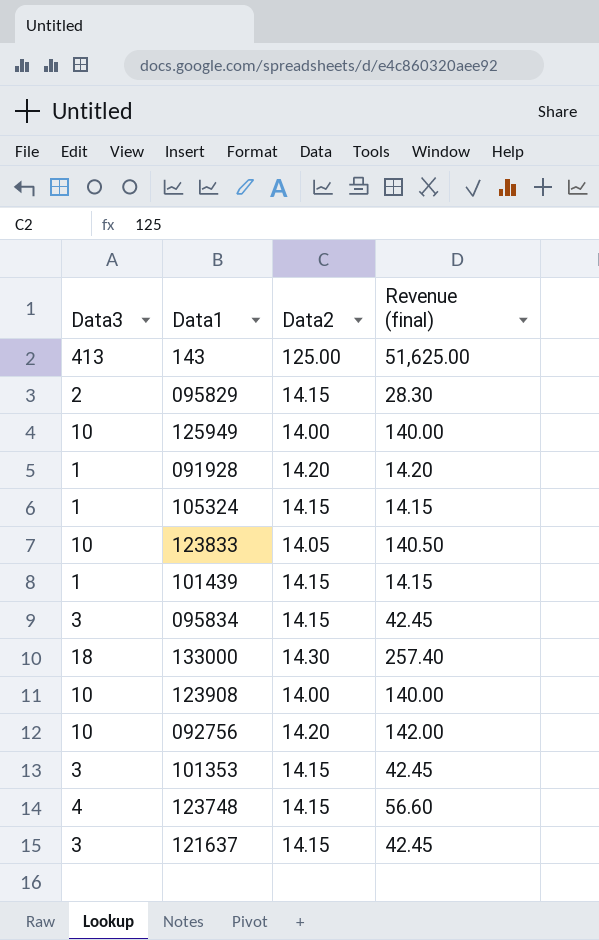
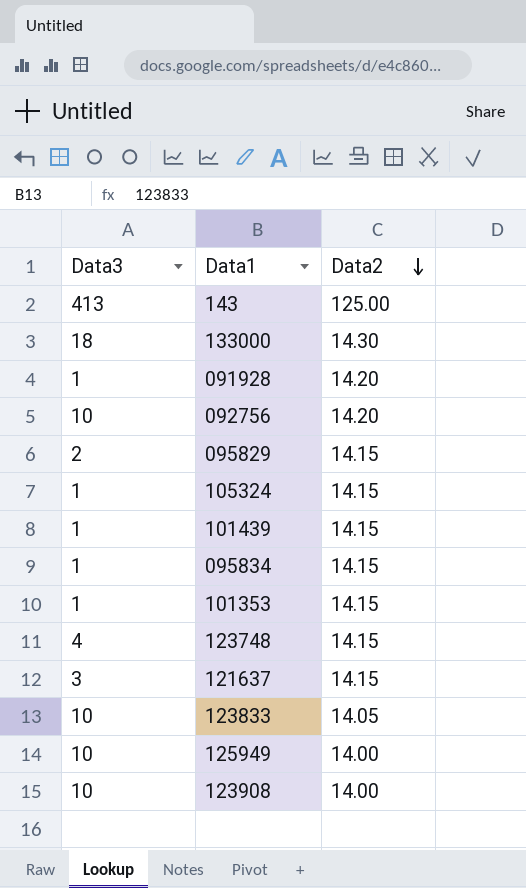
row order: none -> Data2 descending
column Revenue (final) | formula: [Data3] * [Data2] -> none
095834 | Data3: 3 -> 1
101353 | Data3: 3 -> 1

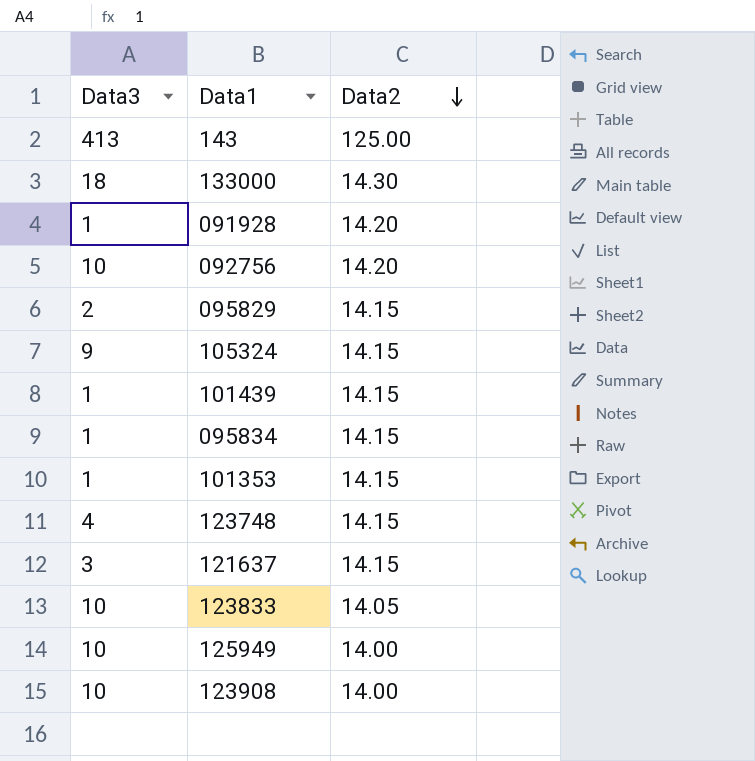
105324 | Data3: 1 -> 9

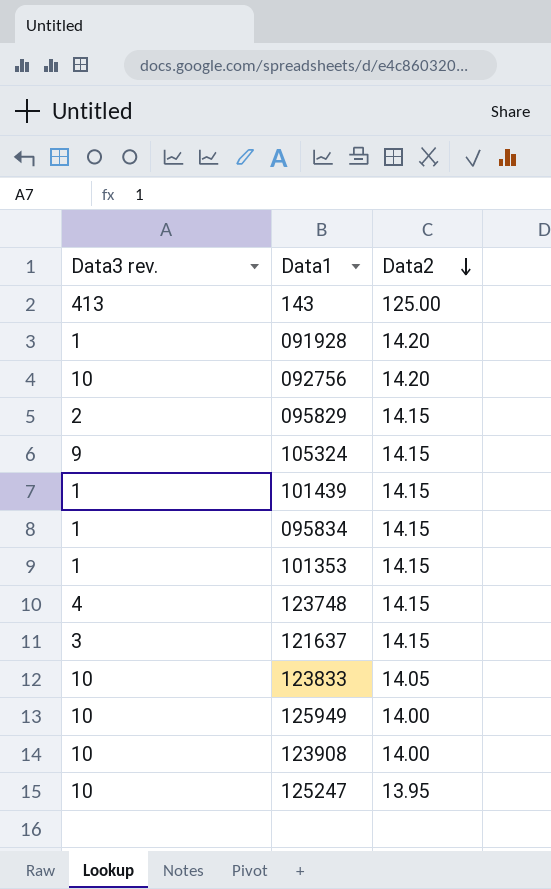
column name: Data3 -> Data3 rev.
row 133000: 18 | 14.30 -> none
row 125247: none -> 10 | 13.95

